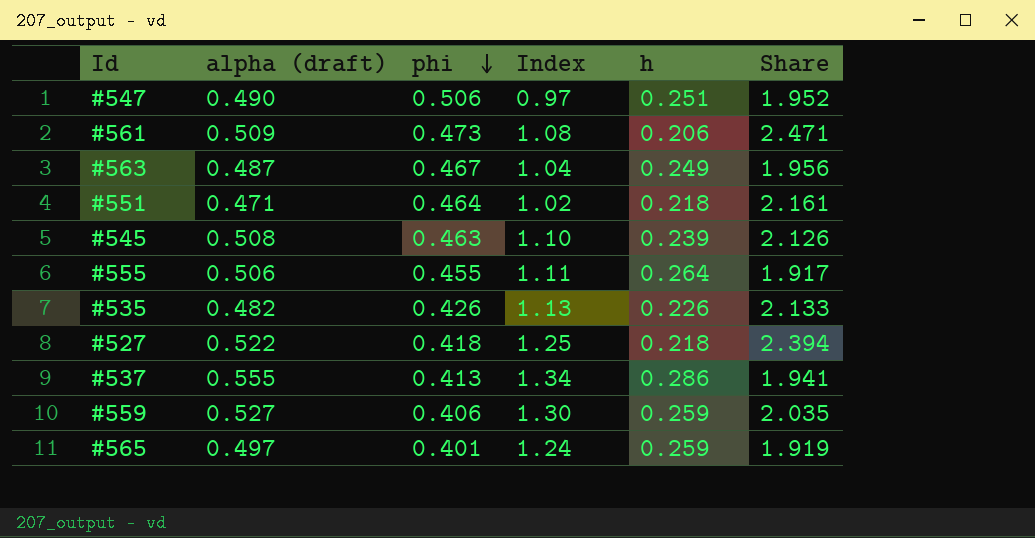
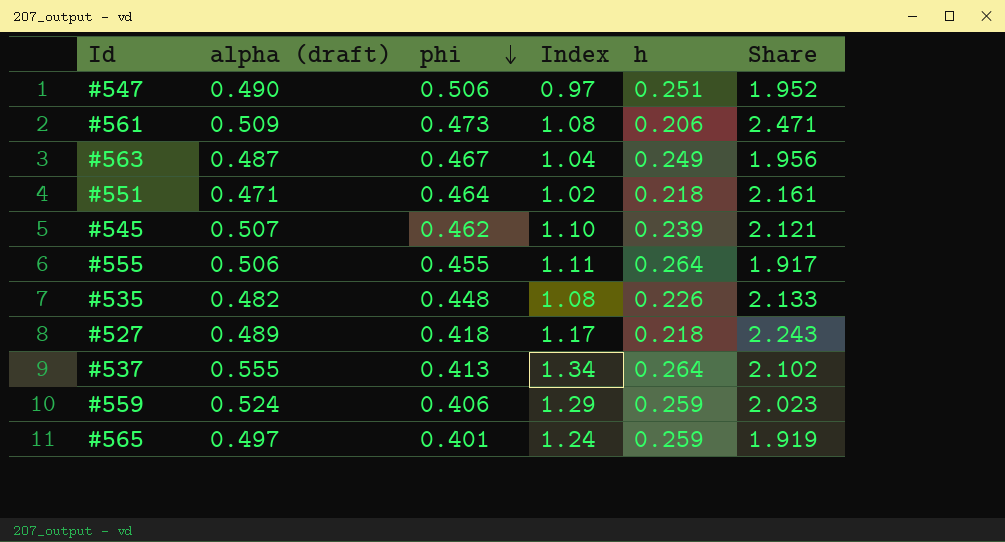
#545 | alpha (draft): 0.508 -> 0.507
#545 | phi: 0.463 -> 0.462
#545 | Share: 2.126 -> 2.121
#535 | phi: 0.426 -> 0.448
#535 | Index: 1.13 -> 1.08
#527 | alpha (draft): 0.522 -> 0.489
#527 | Index: 1.25 -> 1.17
#527 | Share: 2.394 -> 2.243
#537 | h: 0.286 -> 0.264
#537 | Share: 1.941 -> 2.102
#559 | alpha (draft): 0.527 -> 0.524
#559 | Index: 1.30 -> 1.29
#559 | Share: 2.035 -> 2.023

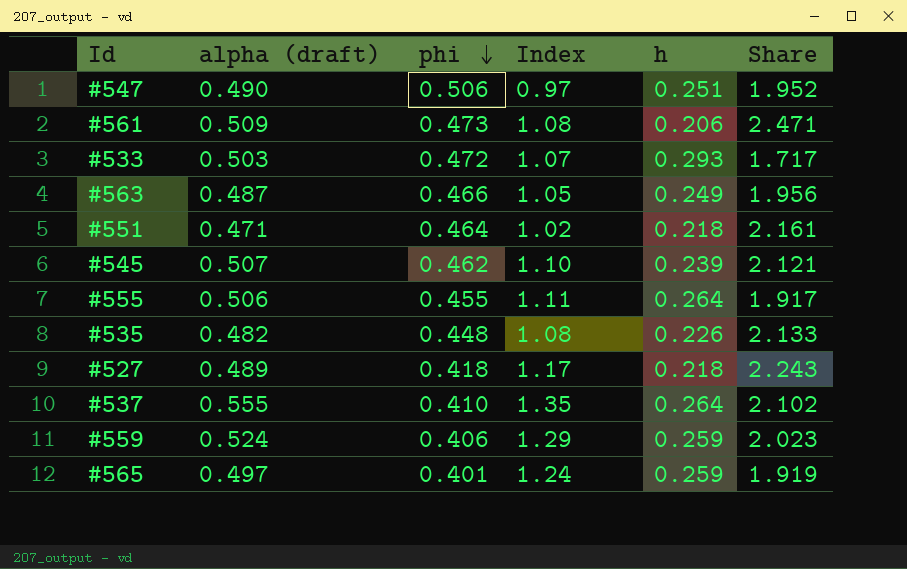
row #533: none -> 0.503 | 0.472 | 1.07 | 0.293 | 1.717
#563 | phi: 0.467 -> 0.466
#563 | Index: 1.04 -> 1.05
#537 | phi: 0.413 -> 0.410
#537 | Index: 1.34 -> 1.35

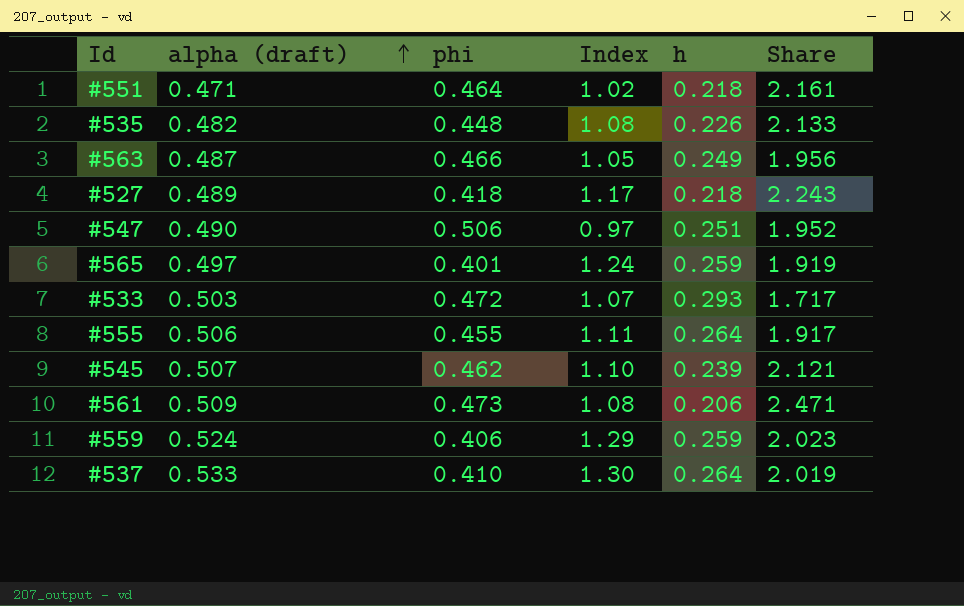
row order: phi descending -> alpha (draft) ascending
#537 | alpha (draft): 0.555 -> 0.533
#537 | Index: 1.35 -> 1.30
#537 | Share: 2.102 -> 2.019

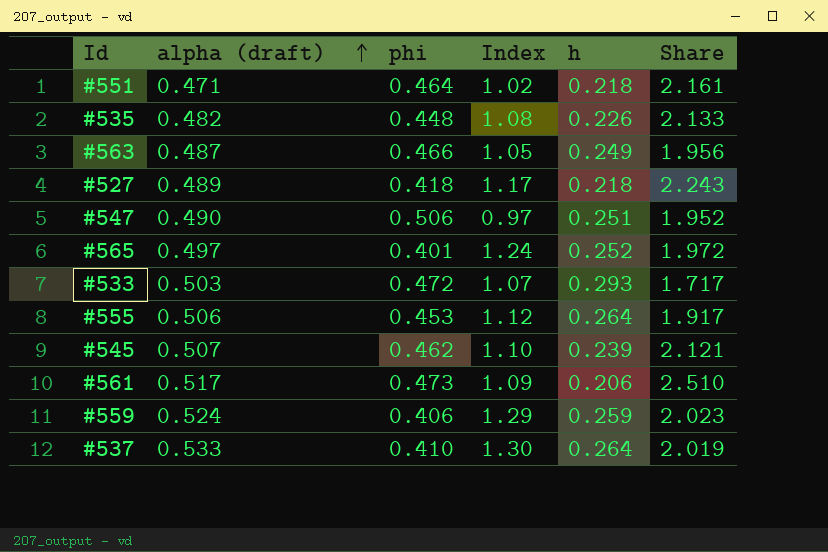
#565 | h: 0.259 -> 0.252
#565 | Share: 1.919 -> 1.972
#555 | phi: 0.455 -> 0.453
#555 | Index: 1.11 -> 1.12
#561 | alpha (draft): 0.509 -> 0.517
#561 | Index: 1.08 -> 1.09
#561 | Share: 2.471 -> 2.510

